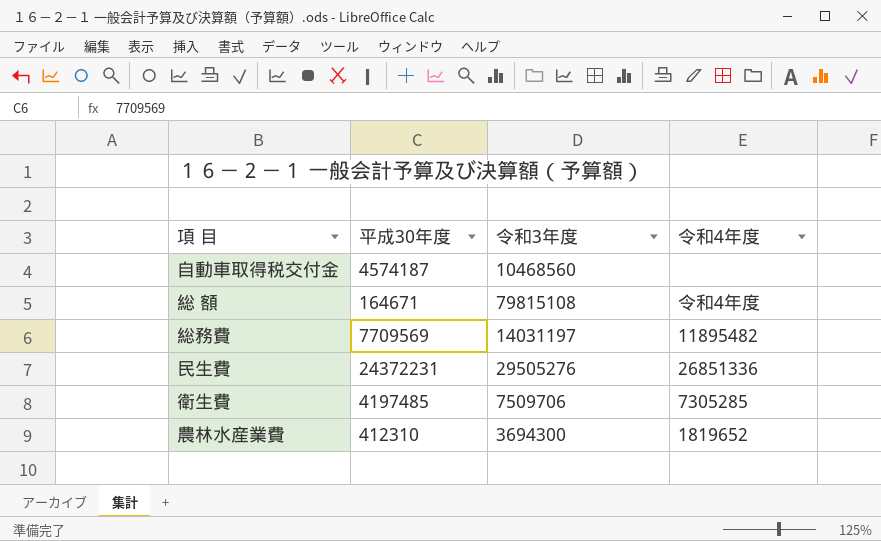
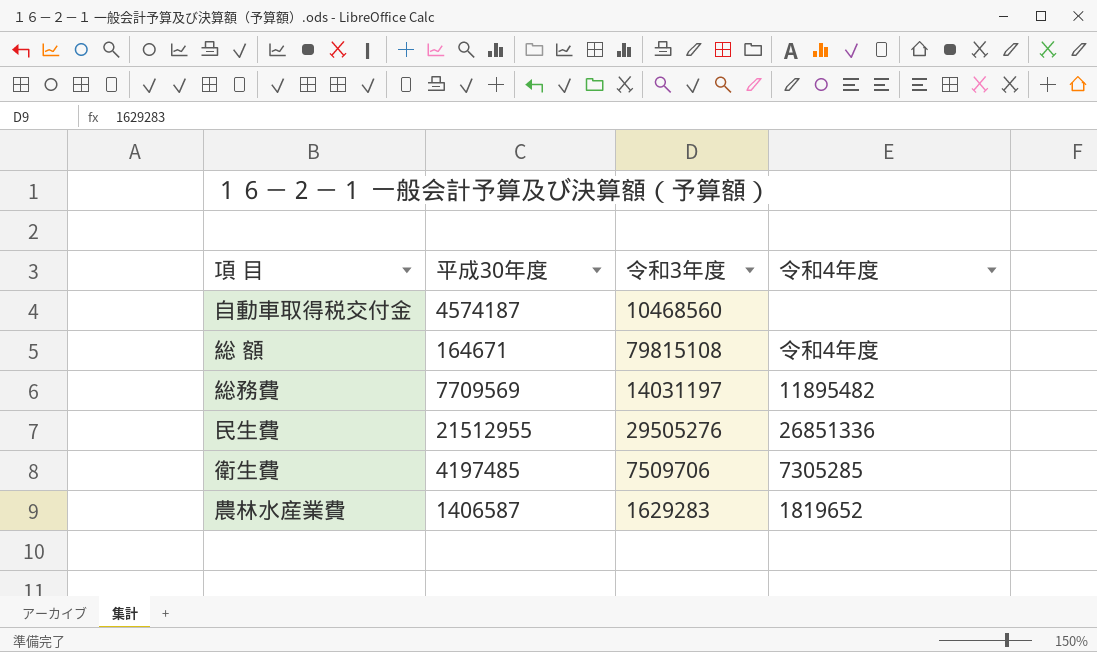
民生費 | 平成30年度: 24372231 -> 21512955
農林水産業費 | 平成30年度: 412310 -> 1406587
農林水産業費 | 令和3年度: 3694300 -> 1629283

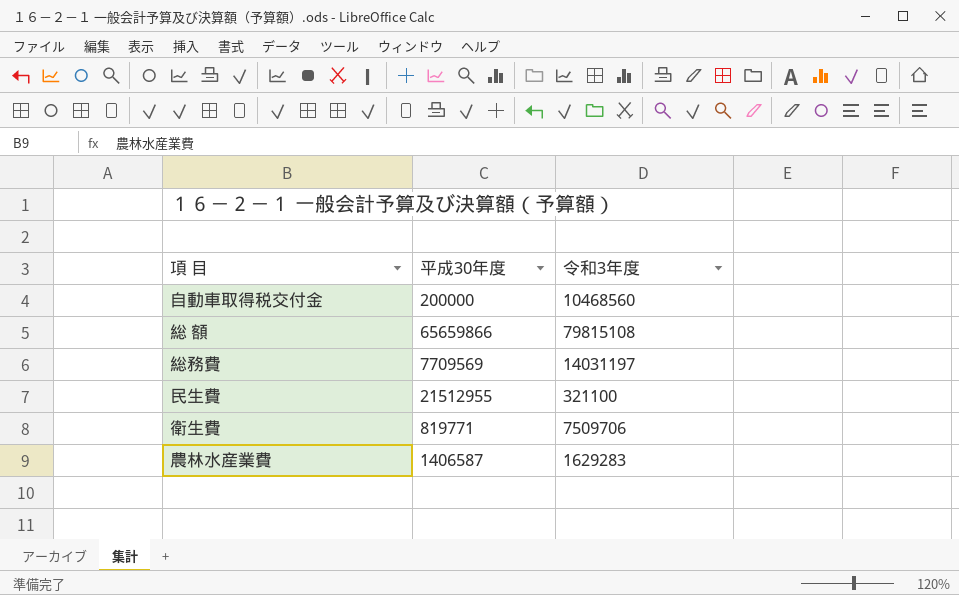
column 令和4年度 | position: 4 -> none
自動車取得税交付金 | 平成30年度: 4574187 -> 200000
総 額 | 平成30年度: 164671 -> 65659866
民生費 | 令和3年度: 29505276 -> 321100
衛生費 | 平成30年度: 4197485 -> 819771

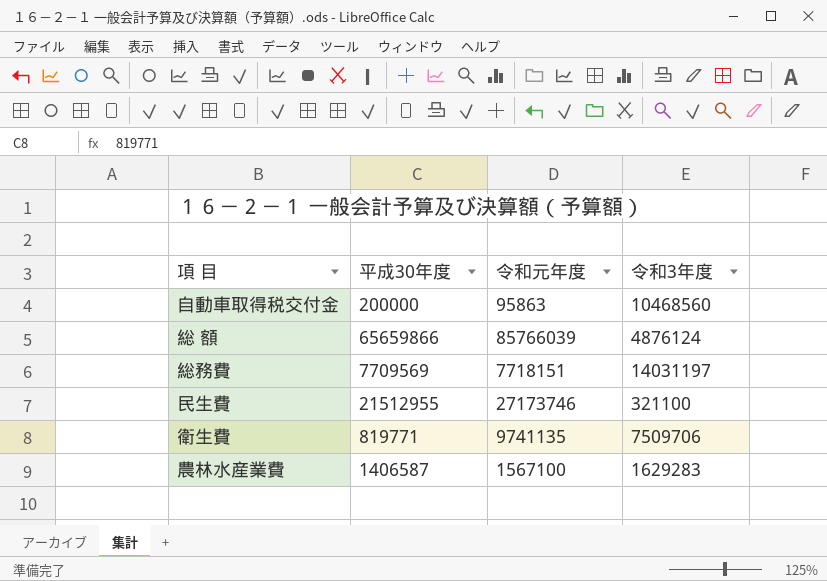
column 令和元年度 | position: none -> 3
総 額 | 令和3年度: 79815108 -> 4876124

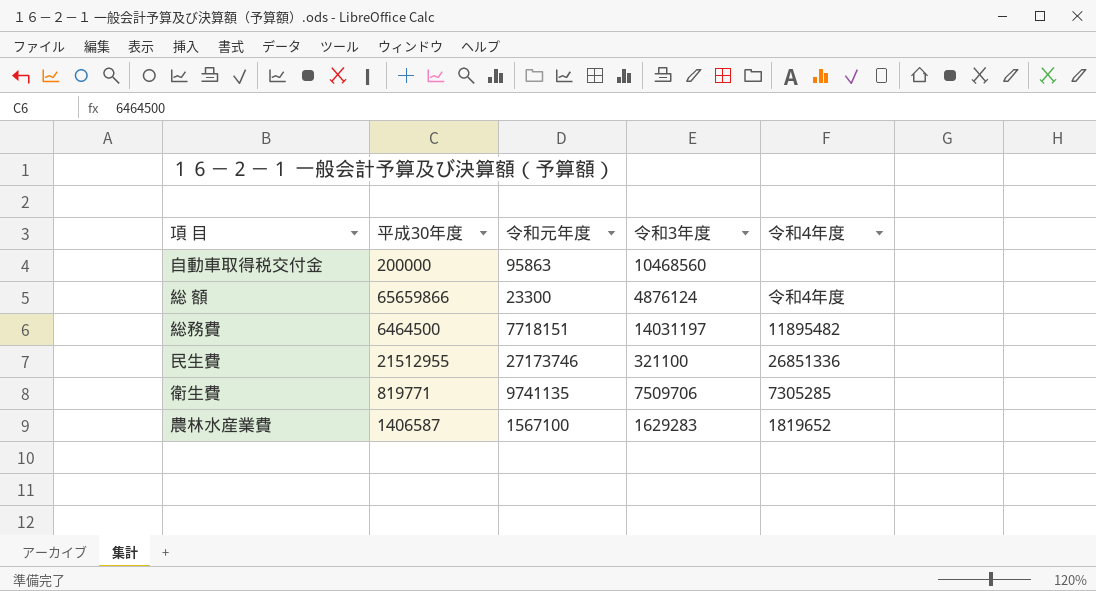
column 令和4年度 | position: none -> 5
総 額 | 令和元年度: 85766039 -> 23300
総務費 | 平成30年度: 7709569 -> 6464500

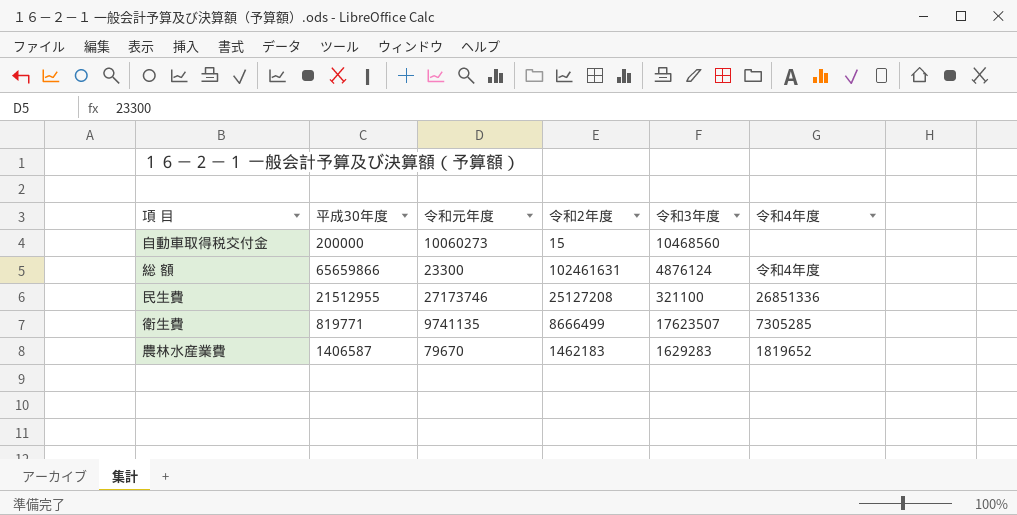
column 令和2年度 | position: none -> 4
row 総務費: 6464500 | 7718151 | 14031197 | 11895482 -> none
自動車取得税交付金 | 令和元年度: 95863 -> 10060273
衛生費 | 令和3年度: 7509706 -> 17623507
農林水産業費 | 令和元年度: 1567100 -> 79670

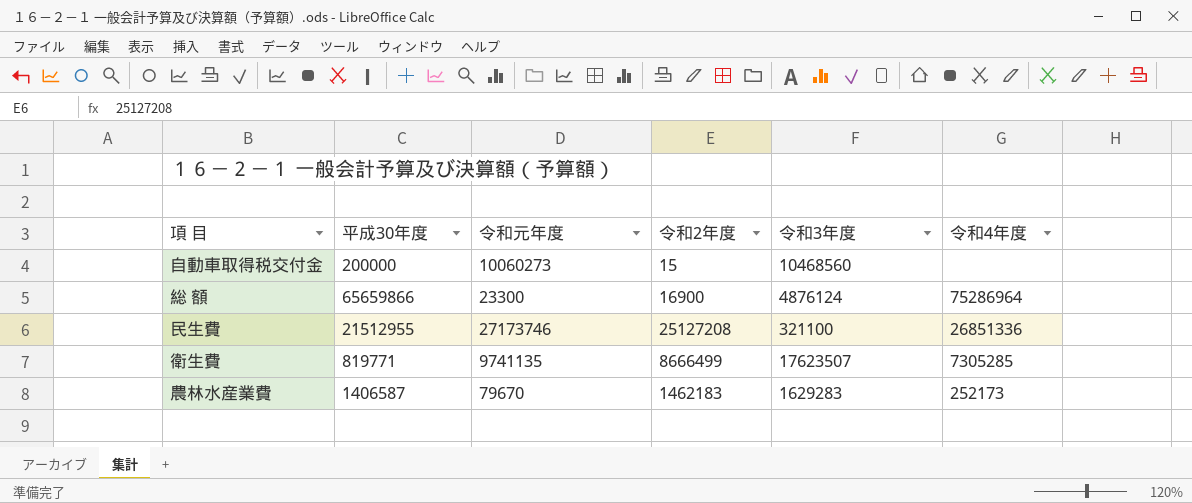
総 額 | 令和2年度: 102461631 -> 16900
総 額 | 令和4年度: 令和4年度 -> 75286964
農林水産業費 | 令和4年度: 1819652 -> 252173

